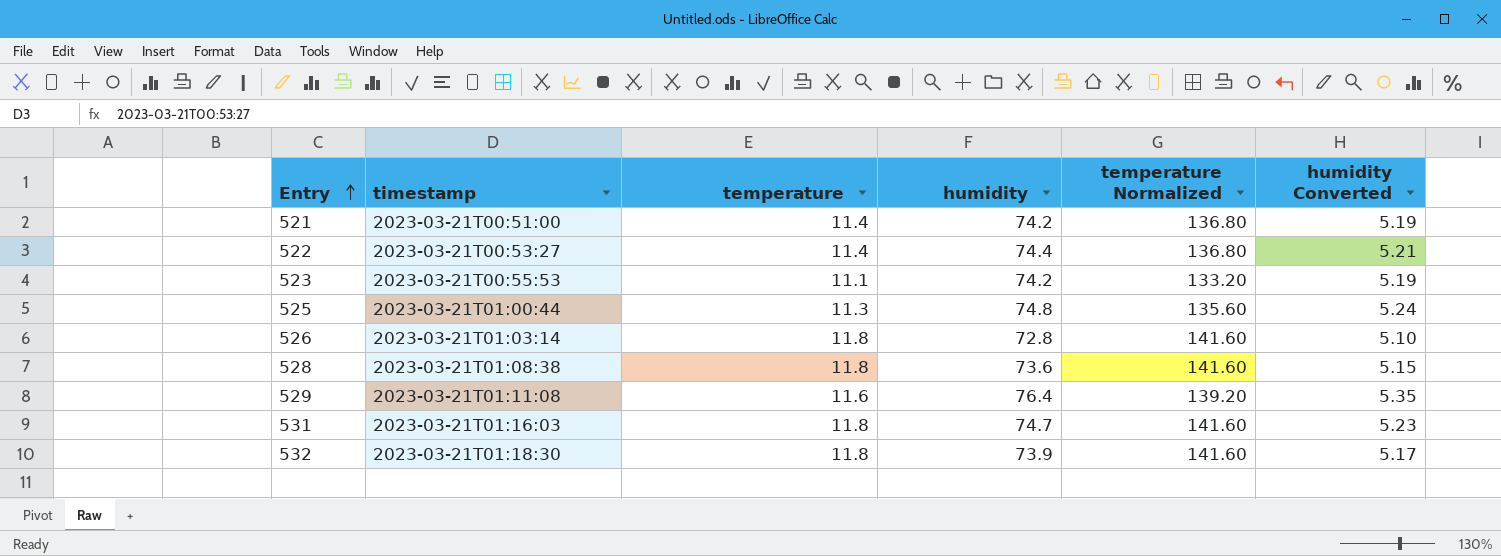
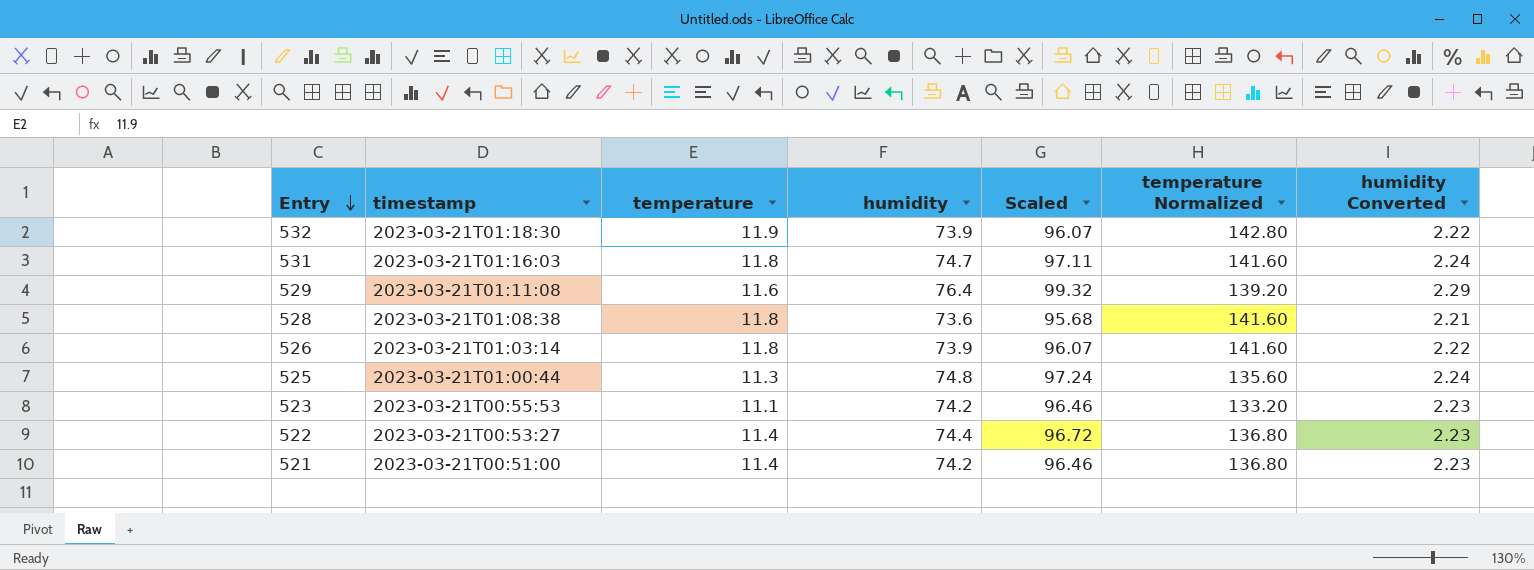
row order: Entry ascending -> Entry descending
column Scaled | formula: none -> [humidity] * 1.3
column humidity Converted | formula: [humidity] * 0.07 -> [humidity] * 0.03
532 | temperature: 11.8 -> 11.9
532 | temperature Normalized: 141.60 -> 142.80
526 | humidity: 72.8 -> 73.9

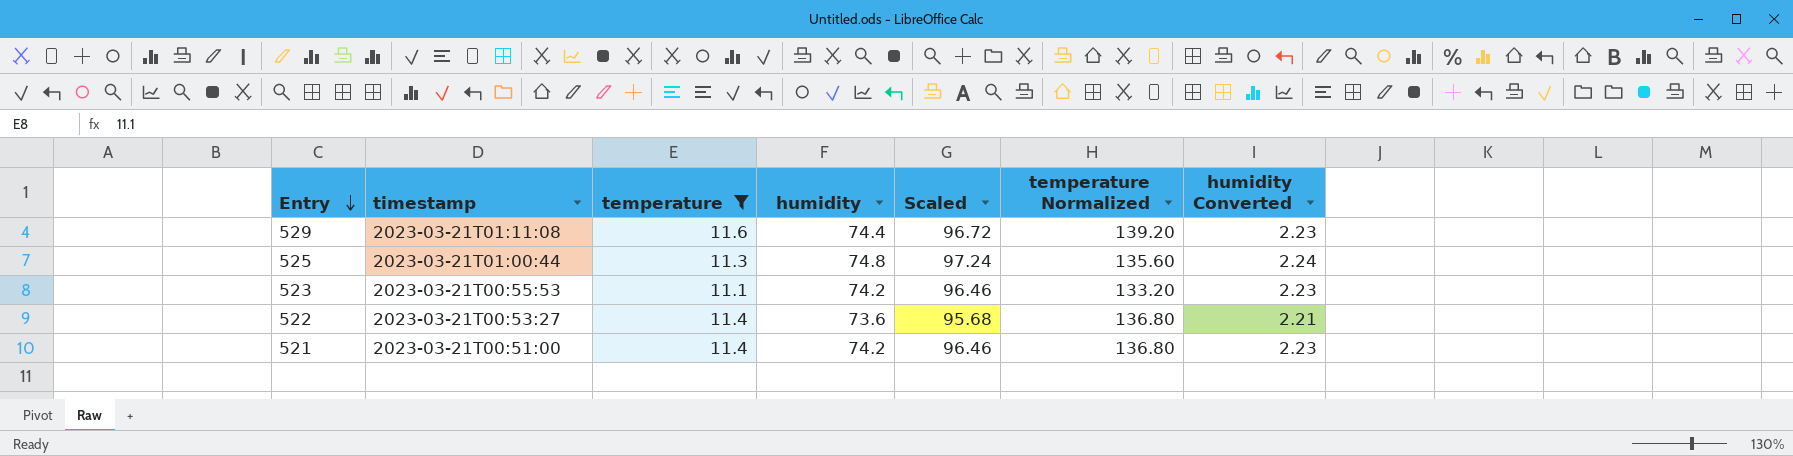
filter: none -> temperature <= 11.6
529 | humidity: 76.4 -> 74.4
529 | Scaled: 99.32 -> 96.72
529 | humidity Converted: 2.29 -> 2.23
522 | humidity: 74.4 -> 73.6
522 | Scaled: 96.72 -> 95.68
522 | humidity Converted: 2.23 -> 2.21

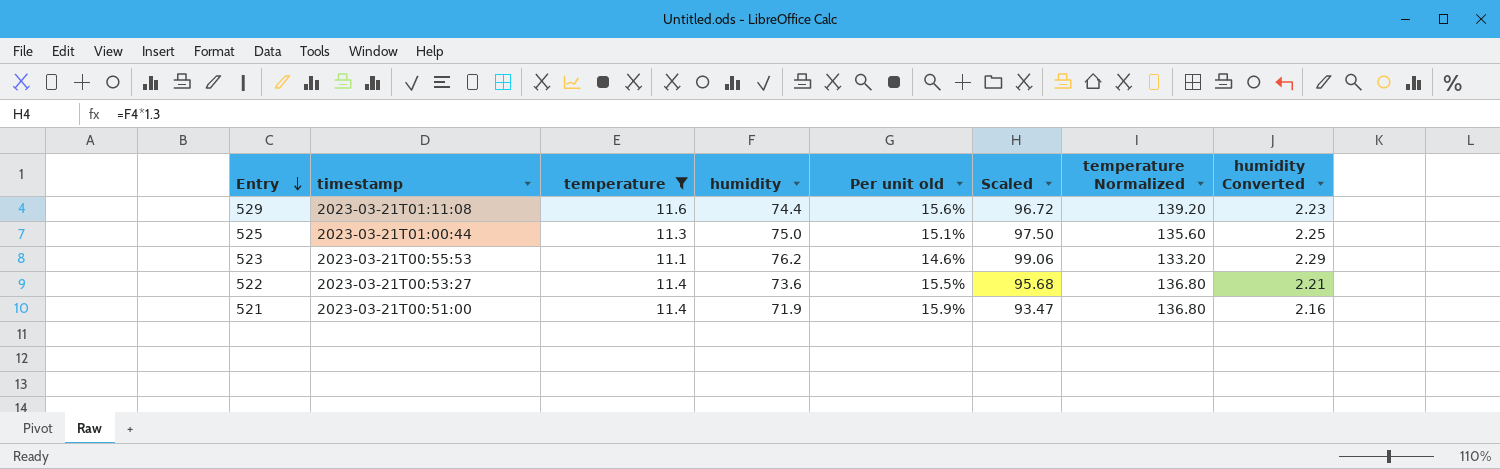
column Per unit old | formula: none -> [temperature] / [humidity]
525 | humidity: 74.8 -> 75.0
525 | Scaled: 97.24 -> 97.50
525 | humidity Converted: 2.24 -> 2.25
523 | humidity: 74.2 -> 76.2
523 | Scaled: 96.46 -> 99.06
523 | humidity Converted: 2.23 -> 2.29
521 | humidity: 74.2 -> 71.9
521 | Scaled: 96.46 -> 93.47
521 | humidity Converted: 2.23 -> 2.16

